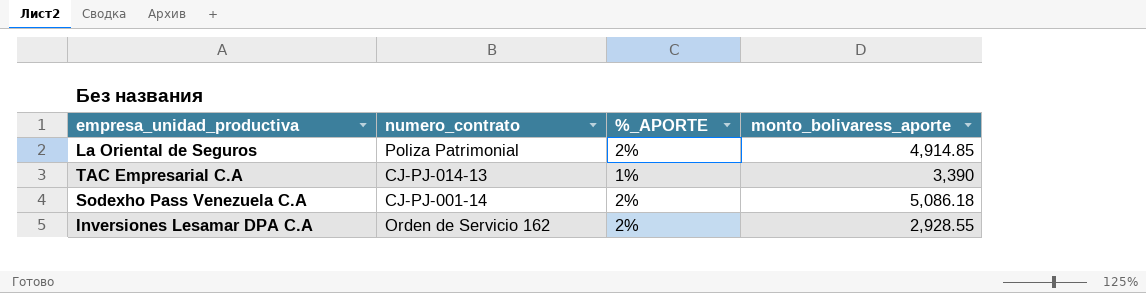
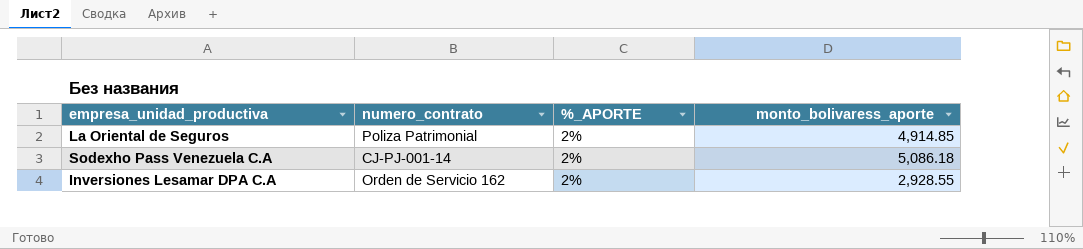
row TAC Empresarial C.A: CJ-PJ-014-13 | 1% | 3,390 -> none

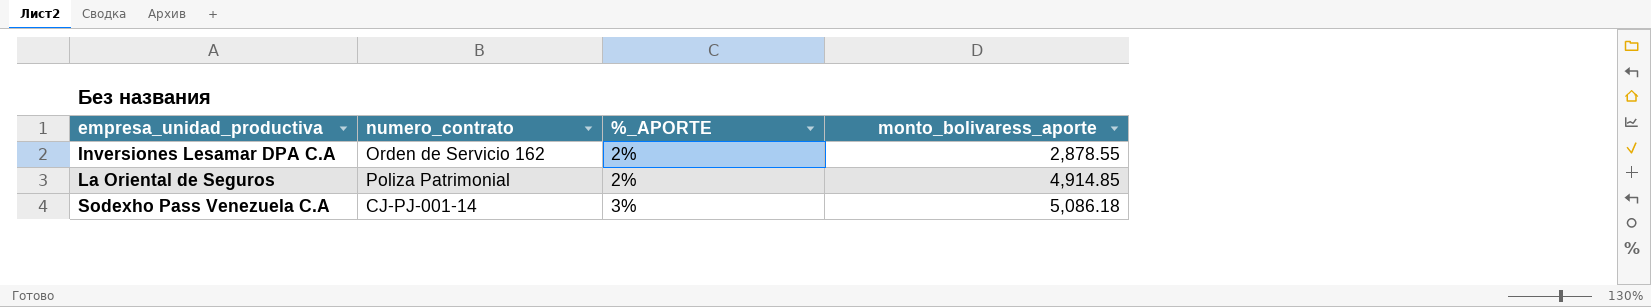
row order: none -> empresa_unidad_productiva ascending
Inversiones Lesamar DPA C.A | monto_bolivaress_aporte: 2,928.55 -> 2,878.55
Sodexho Pass Venezuela C.A | %_APORTE: 2% -> 3%

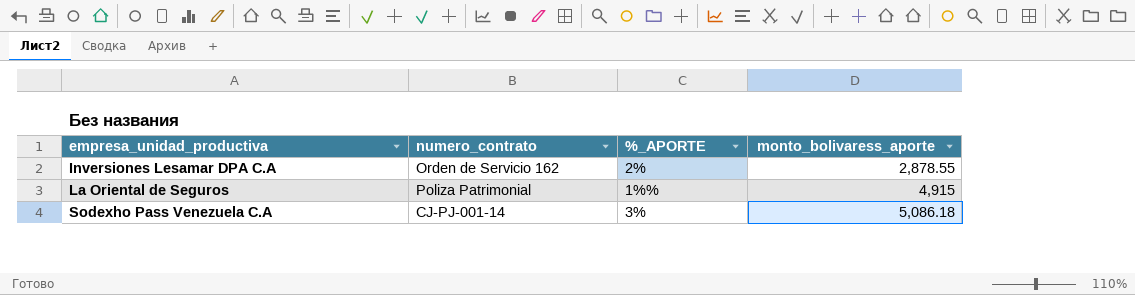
La Oriental de Seguros | %_APORTE: 2% -> 1%%
La Oriental de Seguros | monto_bolivaress_aporte: 4,914.85 -> 4,915

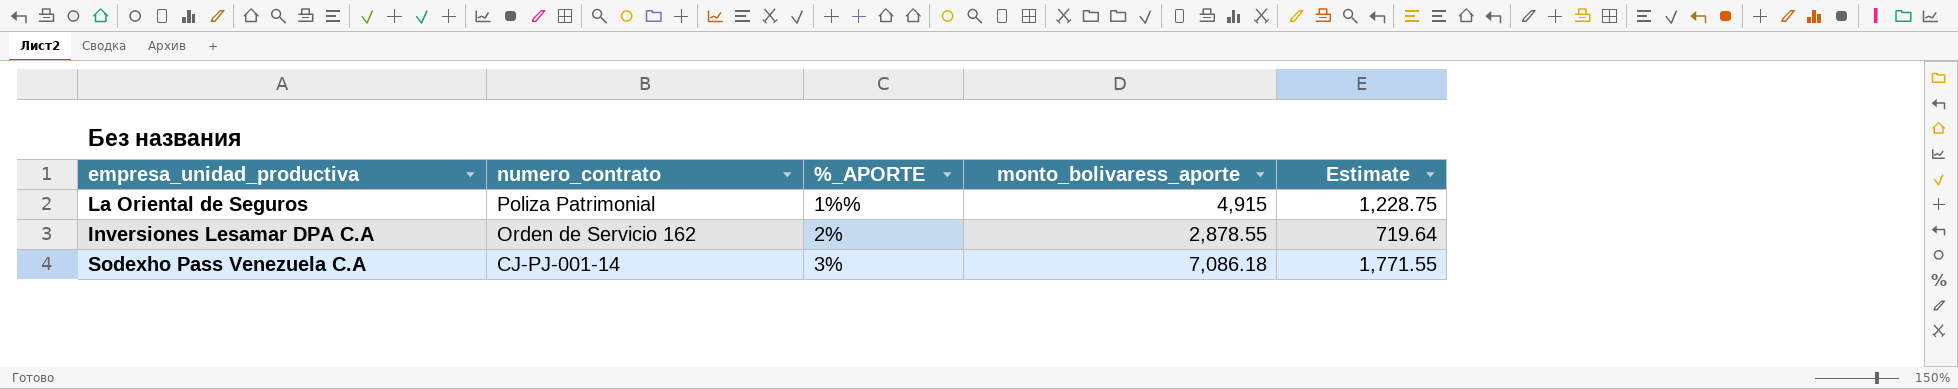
row order: empresa_unidad_productiva ascending -> numero_contrato descending
column Estimate | formula: none -> [monto_bolivaress_aporte] * 0.25
Sodexho Pass Venezuela C.A | monto_bolivaress_aporte: 5,086.18 -> 7,086.18

